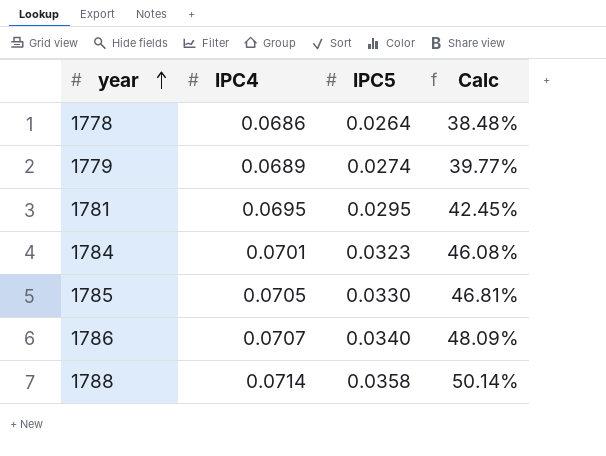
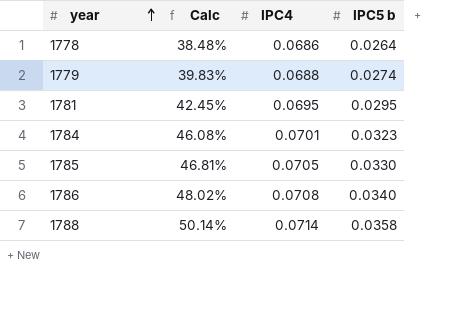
column Calc | position: 4 -> 2
column name: IPC5 -> IPC5 b
1779 | Calc: 39.77% -> 39.83%
1779 | IPC4: 0.0689 -> 0.0688
1786 | Calc: 48.09% -> 48.02%
1786 | IPC4: 0.0707 -> 0.0708

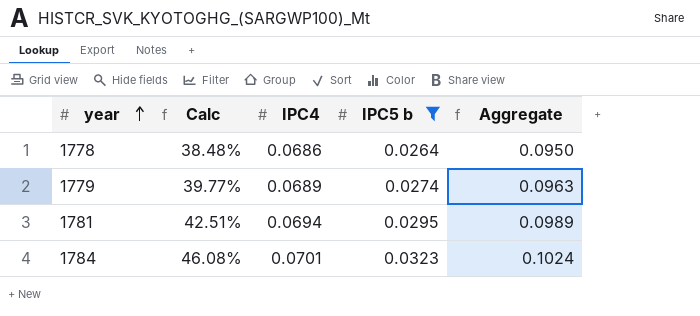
filter: none -> IPC5 b <= 0.0323
column Aggregate | formula: none -> [IPC4] + [IPC5 b]
1779 | Calc: 39.83% -> 39.77%
1779 | IPC4: 0.0688 -> 0.0689
1781 | Calc: 42.45% -> 42.51%
1781 | IPC4: 0.0695 -> 0.0694

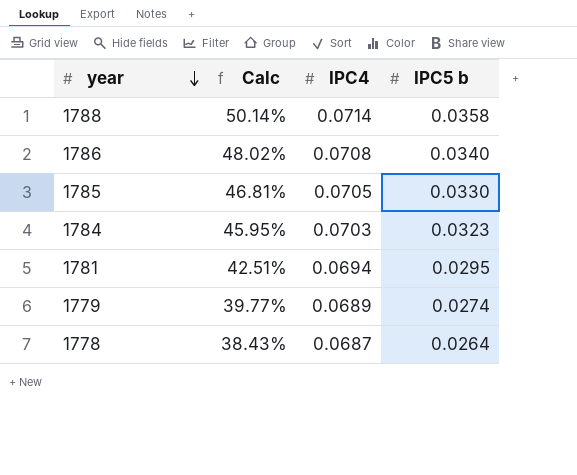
filter: IPC5 b <= 0.0323 -> none
row order: year ascending -> year descending
column Aggregate | formula: [IPC4] + [IPC5 b] -> none
1784 | Calc: 46.08% -> 45.95%
1784 | IPC4: 0.0701 -> 0.0703
1778 | Calc: 38.48% -> 38.43%
1778 | IPC4: 0.0686 -> 0.0687

